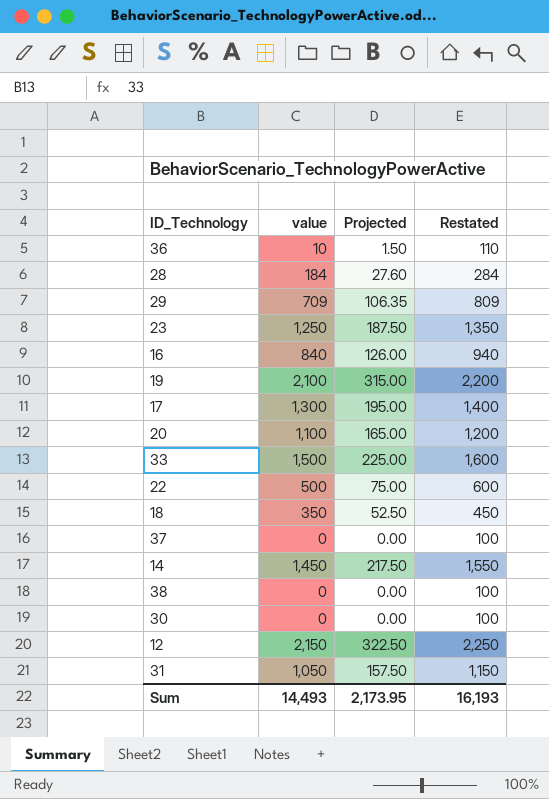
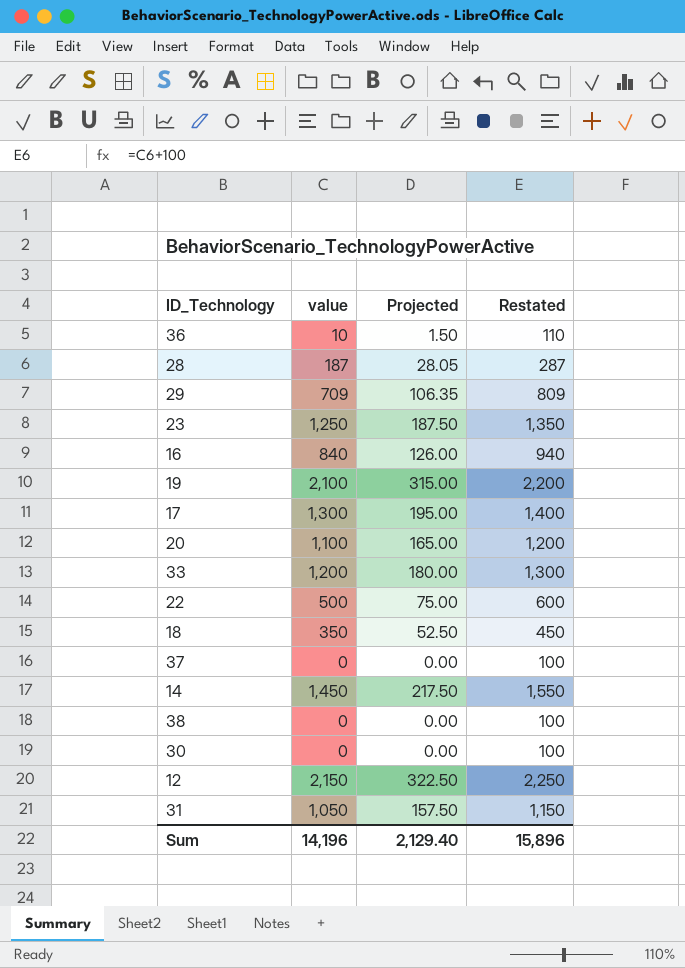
28 | value: 184 -> 187
28 | Projected: 27.60 -> 28.05
28 | Restated: 284 -> 287
33 | value: 1,500 -> 1,200
33 | Projected: 225.00 -> 180.00
33 | Restated: 1,600 -> 1,300
Sum | value: 14,493 -> 14,196
Sum | Projected: 2,173.95 -> 2,129.40
Sum | Restated: 16,193 -> 15,896

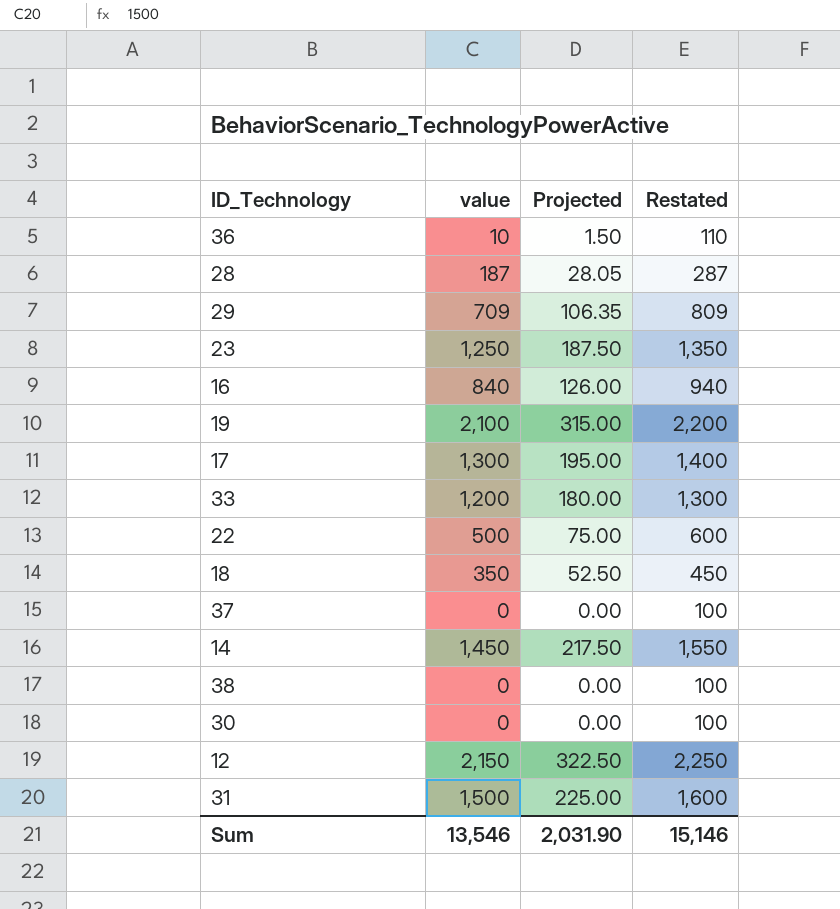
row 20: 1,100 | 165.00 | 1,200 -> none
31 | value: 1,050 -> 1,500
31 | Projected: 157.50 -> 225.00
31 | Restated: 1,150 -> 1,600
Sum | value: 14,196 -> 13,546
Sum | Projected: 2,129.40 -> 2,031.90
Sum | Restated: 15,896 -> 15,146

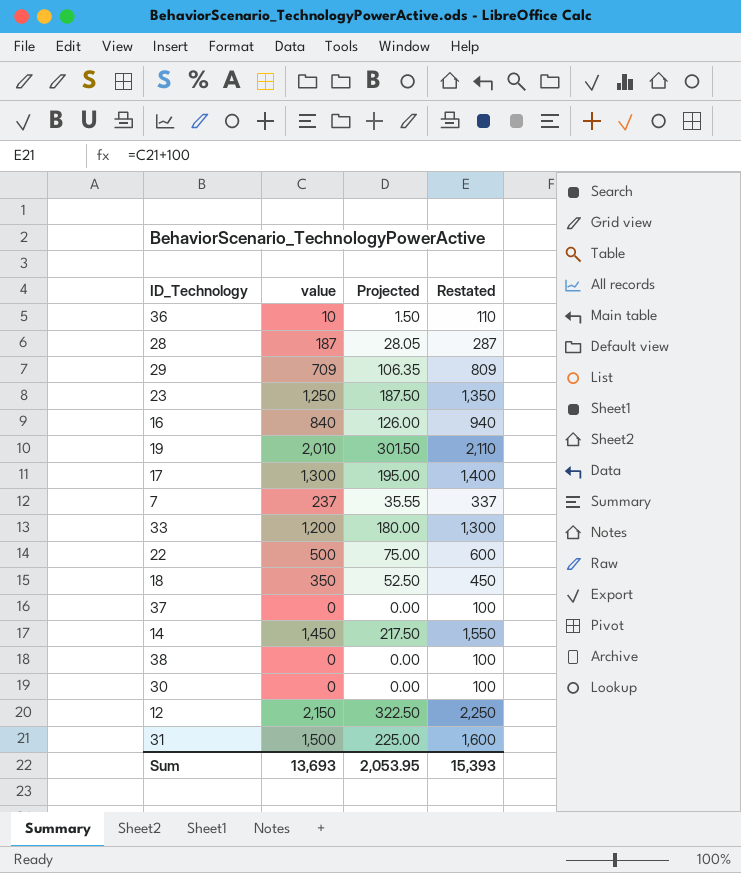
19 | value: 2,100 -> 2,010
19 | Projected: 315.00 -> 301.50
19 | Restated: 2,200 -> 2,110
row 7: none -> 237 | 35.55 | 337
Sum | value: 13,546 -> 13,693
Sum | Projected: 2,031.90 -> 2,053.95
Sum | Restated: 15,146 -> 15,393

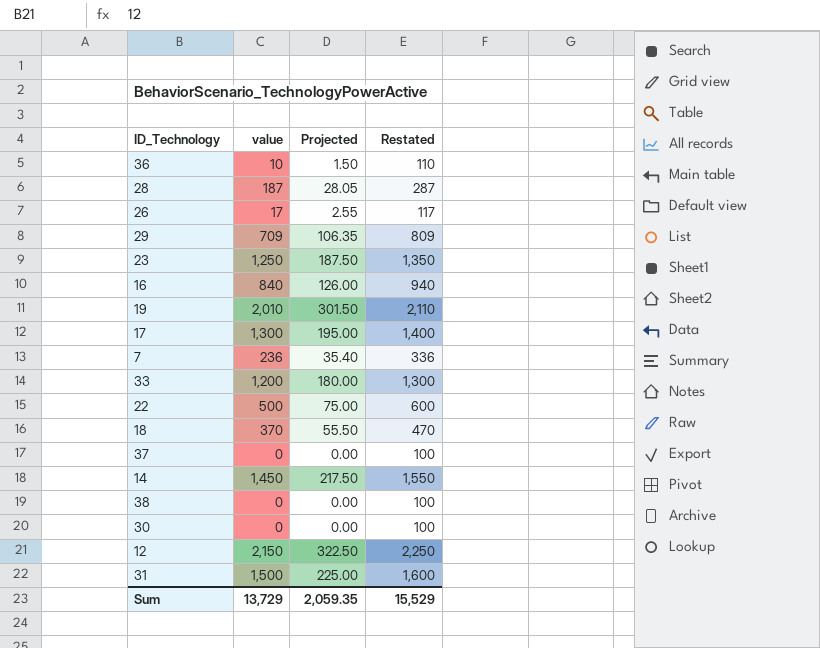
row 26: none -> 17 | 2.55 | 117
7 | value: 237 -> 236
7 | Projected: 35.55 -> 35.40
7 | Restated: 337 -> 336
18 | value: 350 -> 370
18 | Projected: 52.50 -> 55.50
18 | Restated: 450 -> 470
Sum | value: 13,693 -> 13,729
Sum | Projected: 2,053.95 -> 2,059.35
Sum | Restated: 15,393 -> 15,529

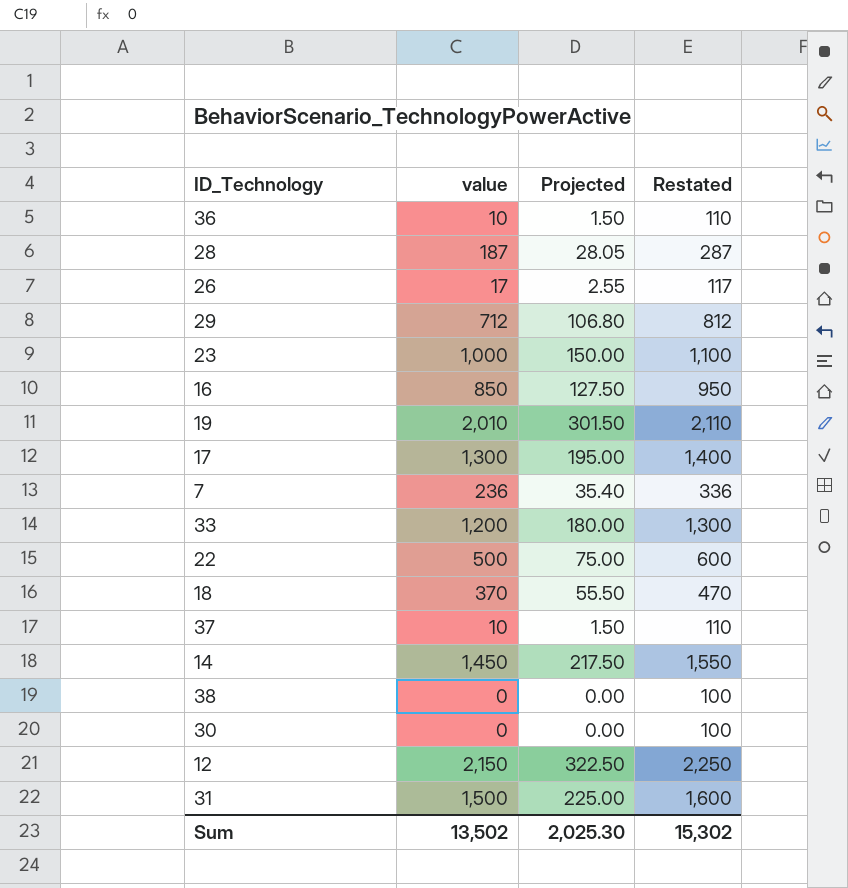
29 | value: 709 -> 712
29 | Projected: 106.35 -> 106.80
29 | Restated: 809 -> 812
23 | value: 1,250 -> 1,000
23 | Projected: 187.50 -> 150.00
23 | Restated: 1,350 -> 1,100
16 | value: 840 -> 850
16 | Projected: 126.00 -> 127.50
16 | Restated: 940 -> 950
37 | value: 0 -> 10
37 | Projected: 0.00 -> 1.50
37 | Restated: 100 -> 110
Sum | value: 13,729 -> 13,502
Sum | Projected: 2,059.35 -> 2,025.30
Sum | Restated: 15,529 -> 15,302

